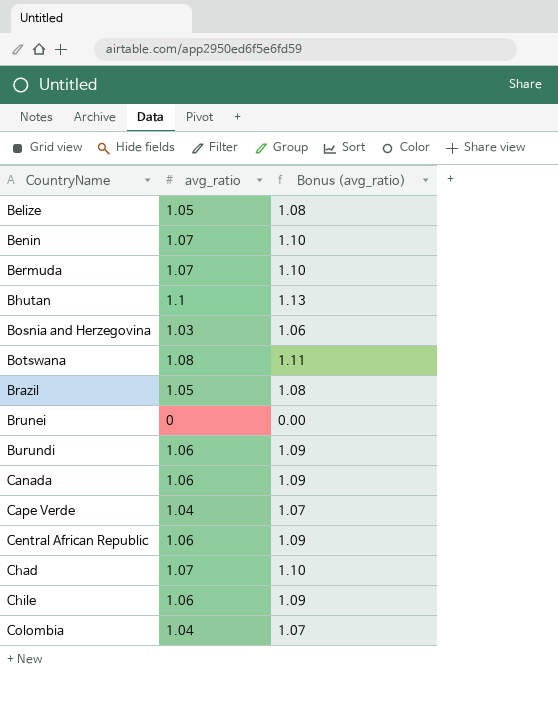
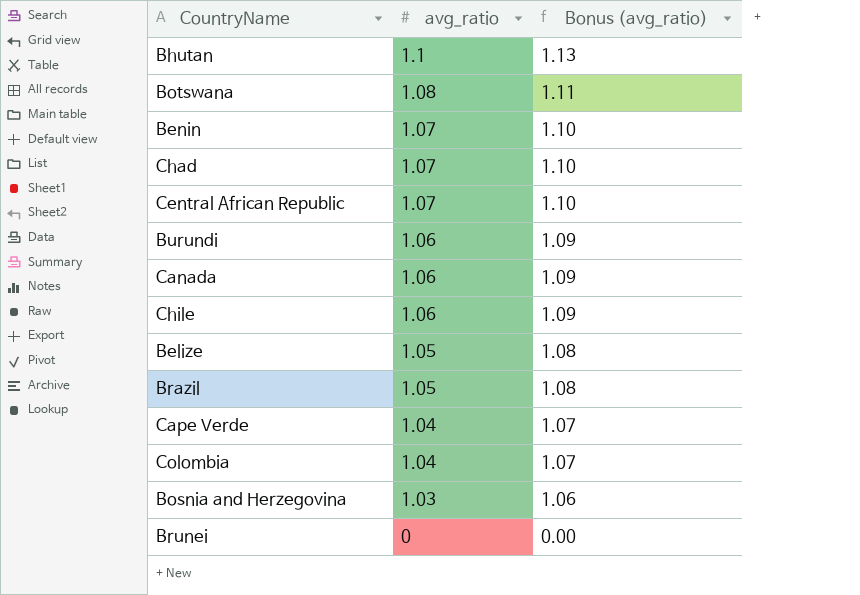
row order: CountryName ascending -> avg_ratio descending
row Bermuda: 1.07 | 1.10 -> none
Central African Republic | avg_ratio: 1.06 -> 1.07
Central African Republic | Bonus (avg_ratio): 1.09 -> 1.10

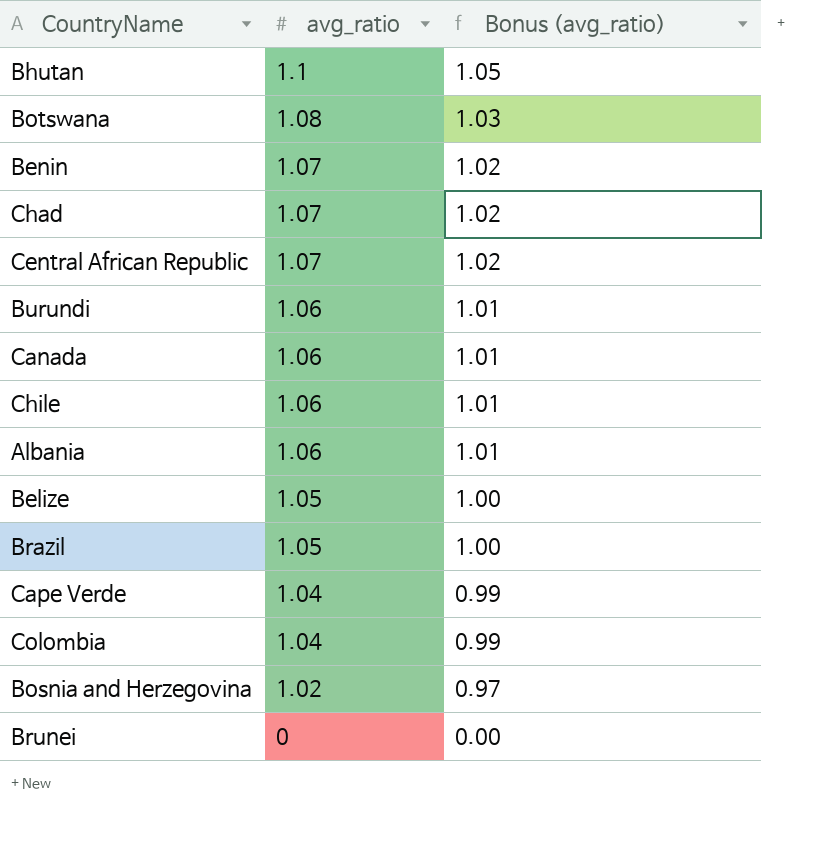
column Bonus (avg_ratio) | formula: [avg_ratio] * 1.03 -> [avg_ratio] * 0.95
row Albania: none -> 1.06 | 1.01
Bosnia and Herzegovina | avg_ratio: 1.03 -> 1.02

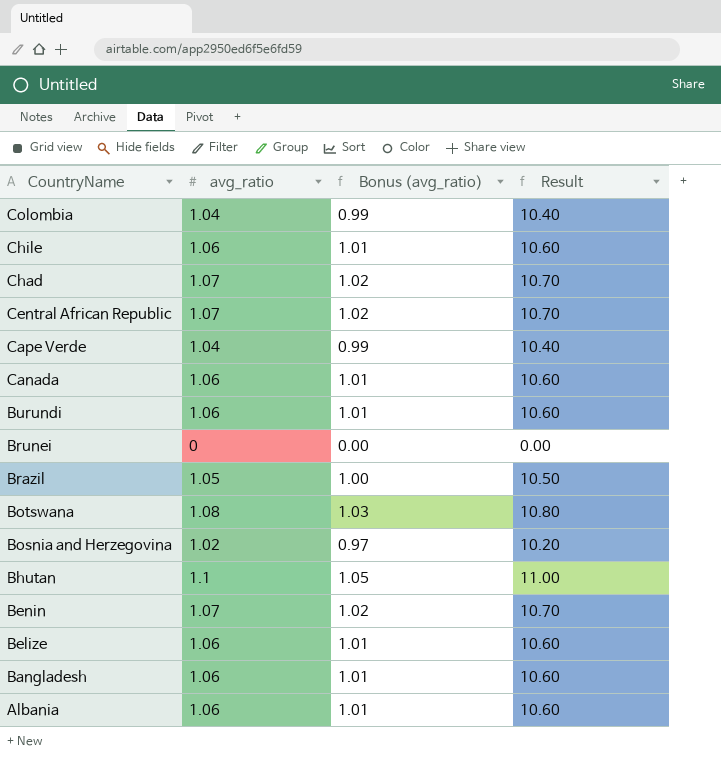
row order: avg_ratio descending -> CountryName descending
column Result | formula: none -> [avg_ratio] * 10
Belize | avg_ratio: 1.05 -> 1.06
Belize | Bonus (avg_ratio): 1.00 -> 1.01
row Bangladesh: none -> 1.06 | 1.01 | 10.60

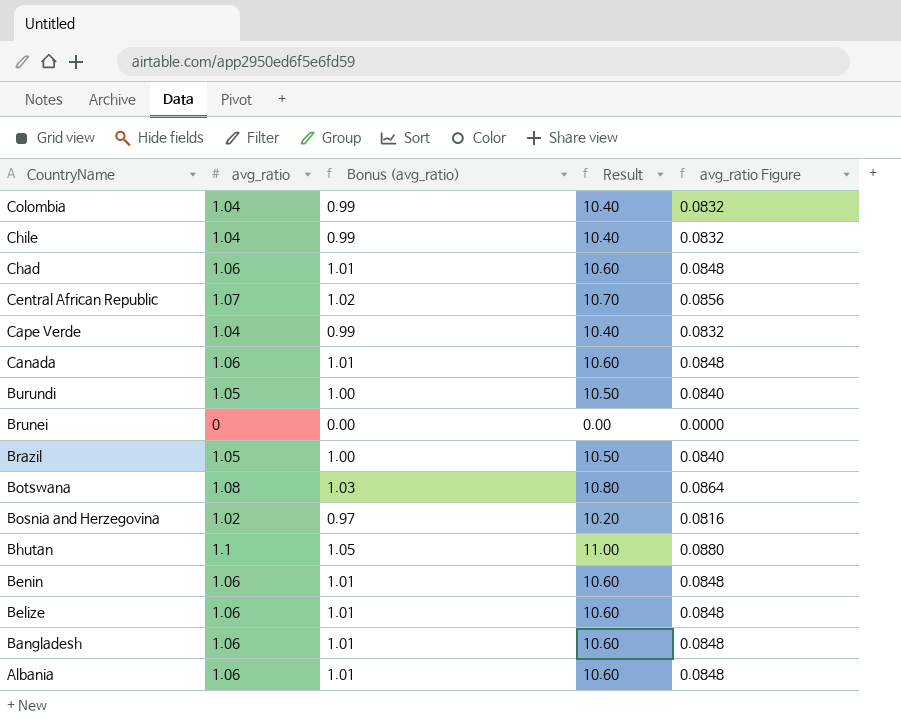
column avg_ratio Figure | formula: none -> [avg_ratio] * 0.08
Chile | avg_ratio: 1.06 -> 1.04
Chile | Bonus (avg_ratio): 1.01 -> 0.99
Chile | Result: 10.60 -> 10.40
Chad | avg_ratio: 1.07 -> 1.06
Chad | Bonus (avg_ratio): 1.02 -> 1.01
Chad | Result: 10.70 -> 10.60
Burundi | avg_ratio: 1.06 -> 1.05
Burundi | Bonus (avg_ratio): 1.01 -> 1.00
Burundi | Result: 10.60 -> 10.50
Benin | avg_ratio: 1.07 -> 1.06
Benin | Bonus (avg_ratio): 1.02 -> 1.01
Benin | Result: 10.70 -> 10.60

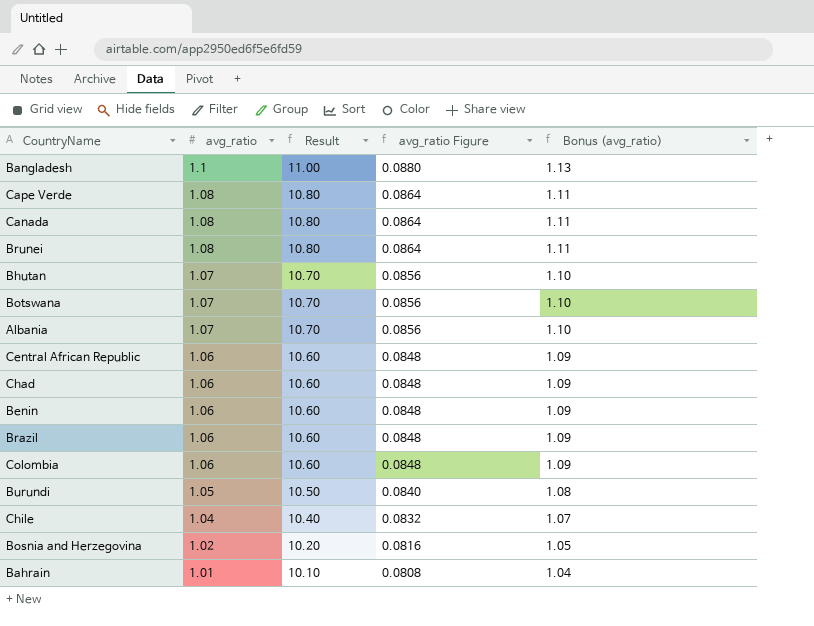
row order: CountryName descending -> avg_ratio descending
column Bonus (avg_ratio) | formula: [avg_ratio] * 0.95 -> [avg_ratio] * 1.03
column Bonus (avg_ratio) | position: 3 -> 5
row Belize: 1.06 | 1.01 | 10.60 | 0.0848 -> none
Bangladesh | avg_ratio: 1.06 -> 1.1
Bangladesh | Result: 10.60 -> 11.00
Bangladesh | avg_ratio Figure: 0.0848 -> 0.0880
Cape Verde | avg_ratio: 1.04 -> 1.08
Cape Verde | Result: 10.40 -> 10.80
Cape Verde | avg_ratio Figure: 0.0832 -> 0.0864
Canada | avg_ratio: 1.06 -> 1.08
Canada | Result: 10.60 -> 10.80
Canada | avg_ratio Figure: 0.0848 -> 0.0864
Brunei | avg_ratio: 0 -> 1.08
Brunei | Result: 0.00 -> 10.80
Brunei | avg_ratio Figure: 0.0000 -> 0.0864
Bhutan | avg_ratio: 1.1 -> 1.07
Bhutan | Result: 11.00 -> 10.70
Bhutan | avg_ratio Figure: 0.0880 -> 0.0856
Botswana | avg_ratio: 1.08 -> 1.07
Botswana | Result: 10.80 -> 10.70
Botswana | avg_ratio Figure: 0.0864 -> 0.0856
Albania | avg_ratio: 1.06 -> 1.07
Albania | Result: 10.60 -> 10.70
Albania | avg_ratio Figure: 0.0848 -> 0.0856
Central African Republic | avg_ratio: 1.07 -> 1.06
Central African Republic | Result: 10.70 -> 10.60
Central African Republic | avg_ratio Figure: 0.0856 -> 0.0848
Brazil | avg_ratio: 1.05 -> 1.06
Brazil | Result: 10.50 -> 10.60
Brazil | avg_ratio Figure: 0.0840 -> 0.0848
Colombia | avg_ratio: 1.04 -> 1.06
Colombia | Result: 10.40 -> 10.60
Colombia | avg_ratio Figure: 0.0832 -> 0.0848
row Bahrain: none -> 1.01 | 10.10 | 0.0808 | 1.04

